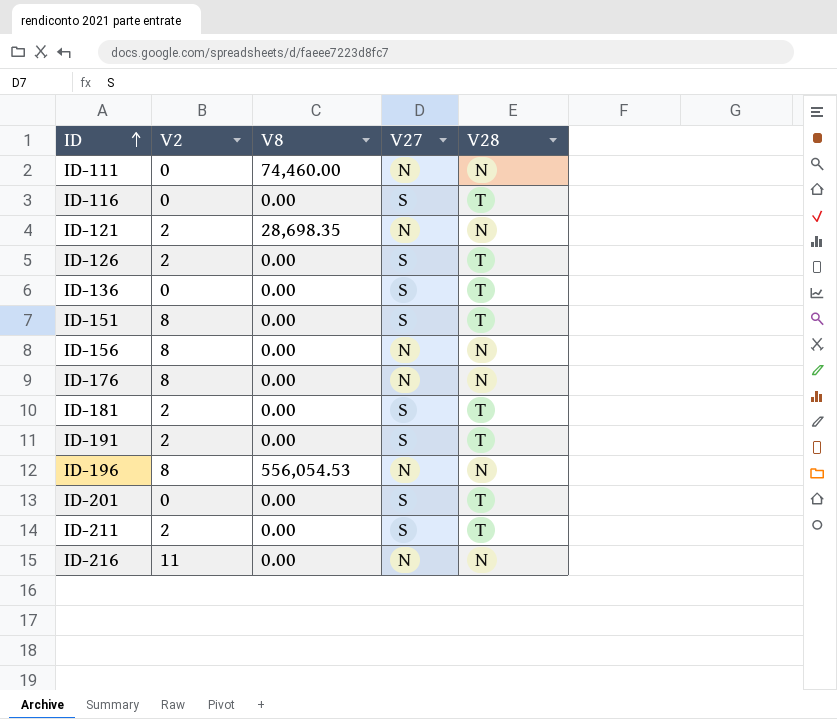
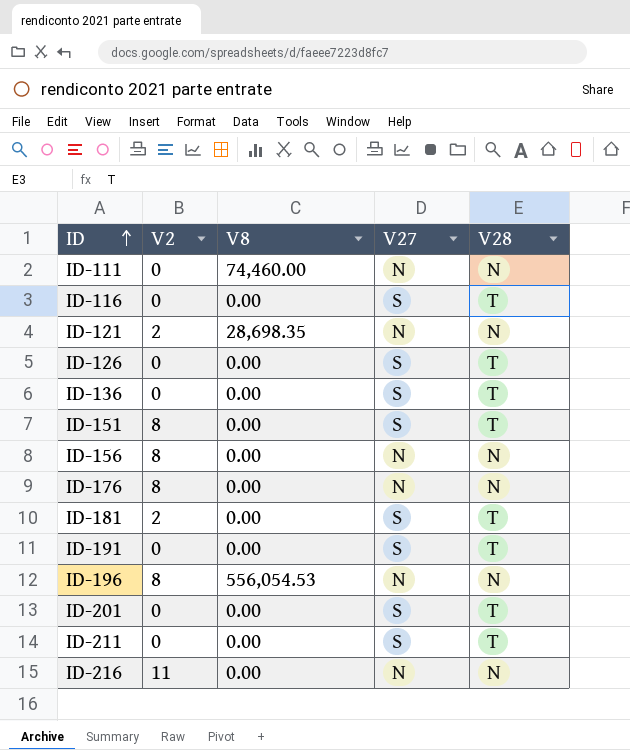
ID-126 | V2: 2 -> 0
ID-191 | V2: 2 -> 0
ID-211 | V2: 2 -> 0

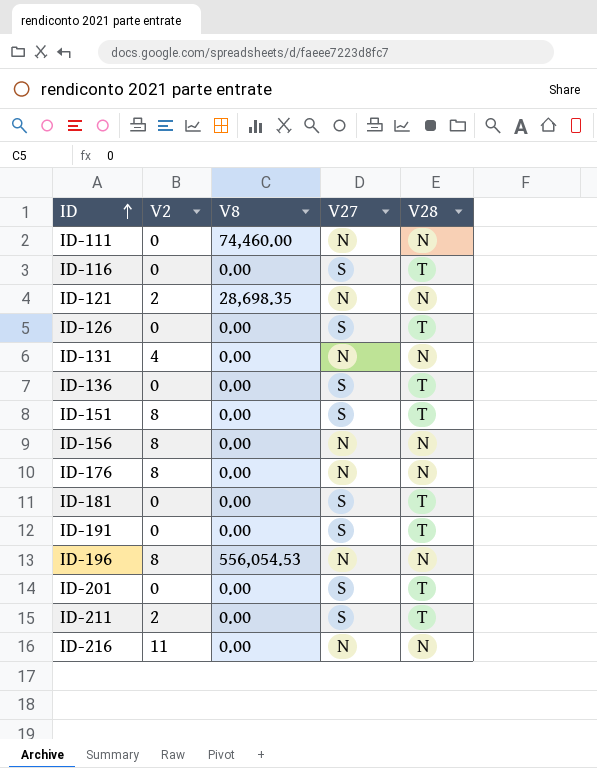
row ID-131: none -> 4 | 0.00 | N | N
ID-181 | V2: 2 -> 0
ID-211 | V2: 0 -> 2

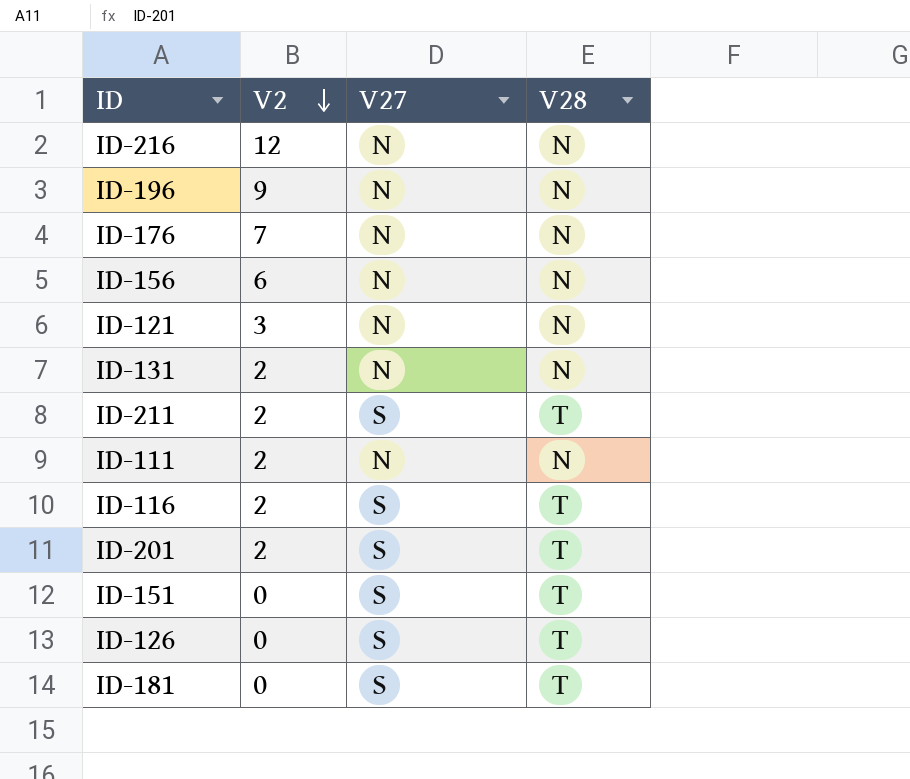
row order: ID ascending -> V2 descending
column V8 | position: 3 -> none
row ID-136: 0 | 0.00 | S | T -> none
row ID-191: 0 | 0.00 | S | T -> none
ID-216 | V2: 11 -> 12
ID-196 | V2: 8 -> 9
ID-176 | V2: 8 -> 7
ID-156 | V2: 8 -> 6
ID-121 | V2: 2 -> 3
ID-131 | V2: 4 -> 2
ID-111 | V2: 0 -> 2
ID-116 | V2: 0 -> 2
ID-201 | V2: 0 -> 2
ID-151 | V2: 8 -> 0

